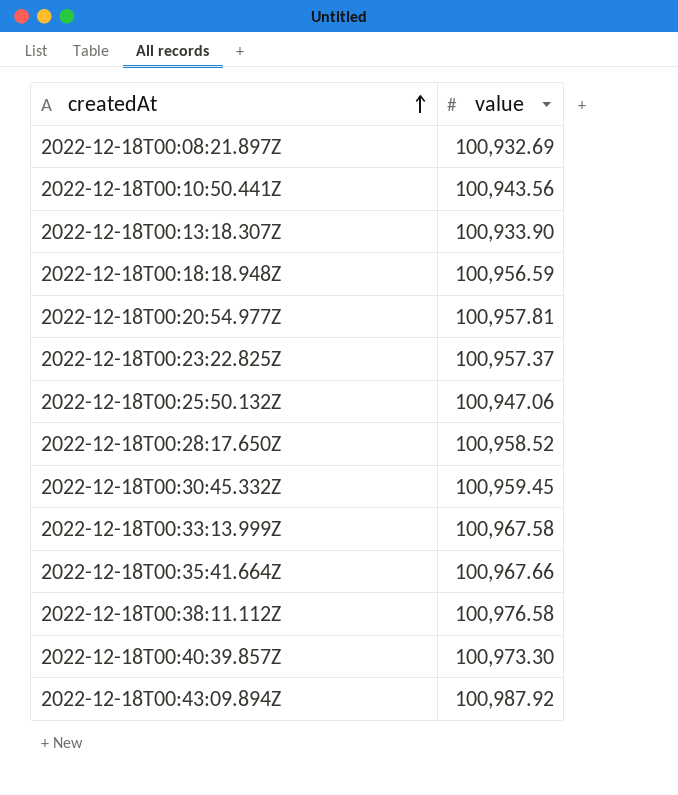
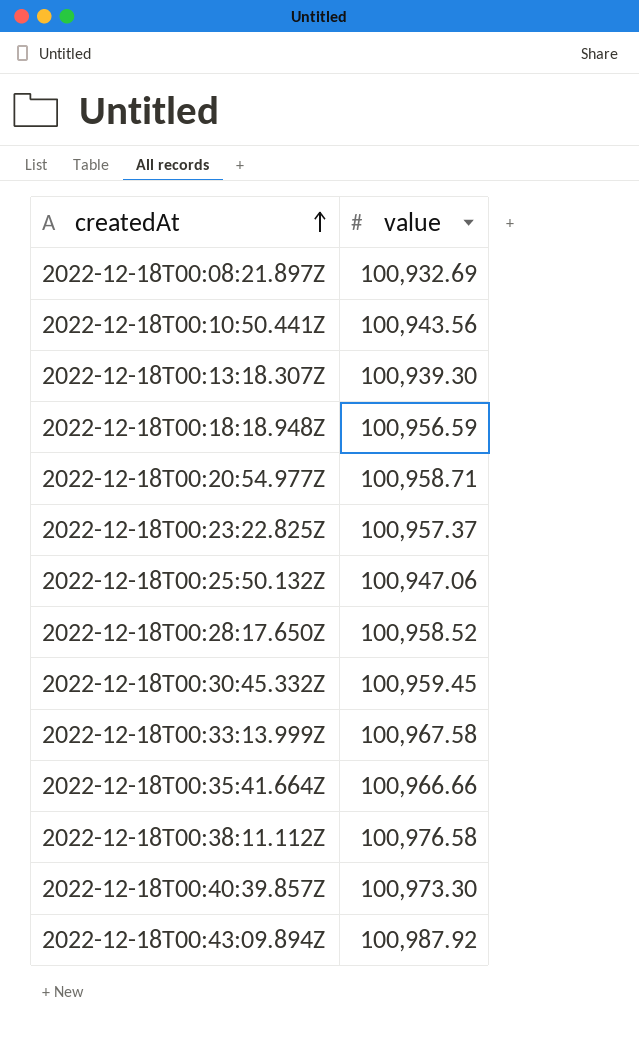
2022-12-18T00:13:18.307Z | value: 100,933.90 -> 100,939.30
2022-12-18T00:20:54.977Z | value: 100,957.81 -> 100,958.71
2022-12-18T00:35:41.664Z | value: 100,967.66 -> 100,966.66

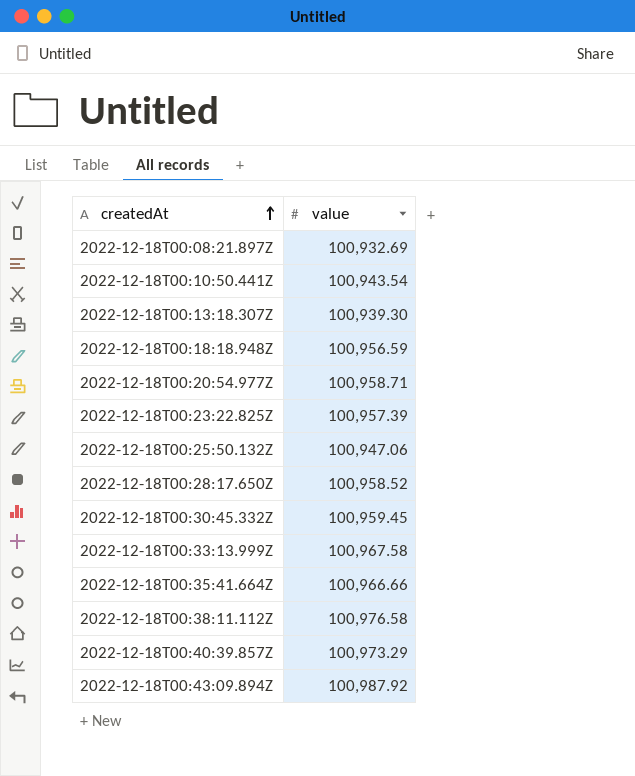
2022-12-18T00:10:50.441Z | value: 100,943.56 -> 100,943.54
2022-12-18T00:23:22.825Z | value: 100,957.37 -> 100,957.39
2022-12-18T00:40:39.857Z | value: 100,973.30 -> 100,973.29

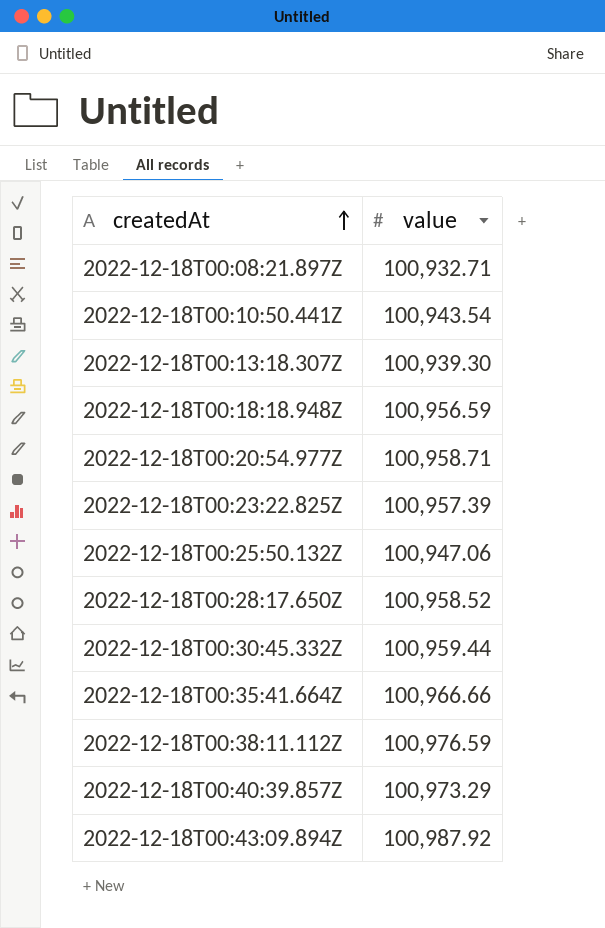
row 2022-12-18T00:33:13.999Z: 100,967.58 -> none
2022-12-18T00:08:21.897Z | value: 100,932.69 -> 100,932.71
2022-12-18T00:30:45.332Z | value: 100,959.45 -> 100,959.44
2022-12-18T00:38:11.112Z | value: 100,976.58 -> 100,976.59

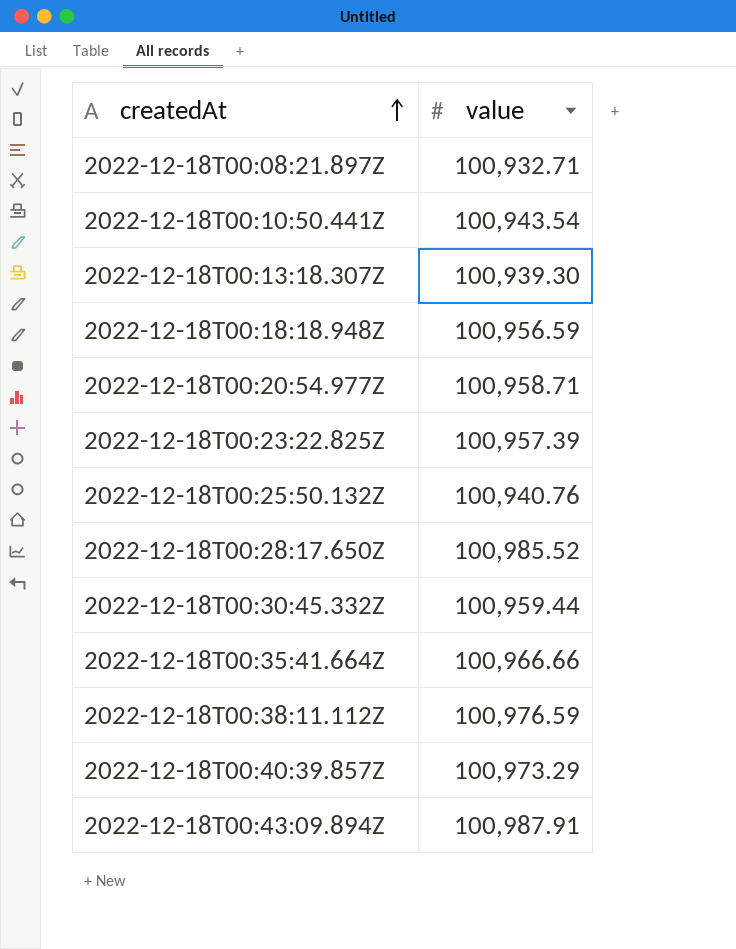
2022-12-18T00:25:50.132Z | value: 100,947.06 -> 100,940.76
2022-12-18T00:28:17.650Z | value: 100,958.52 -> 100,985.52
2022-12-18T00:43:09.894Z | value: 100,987.92 -> 100,987.91

